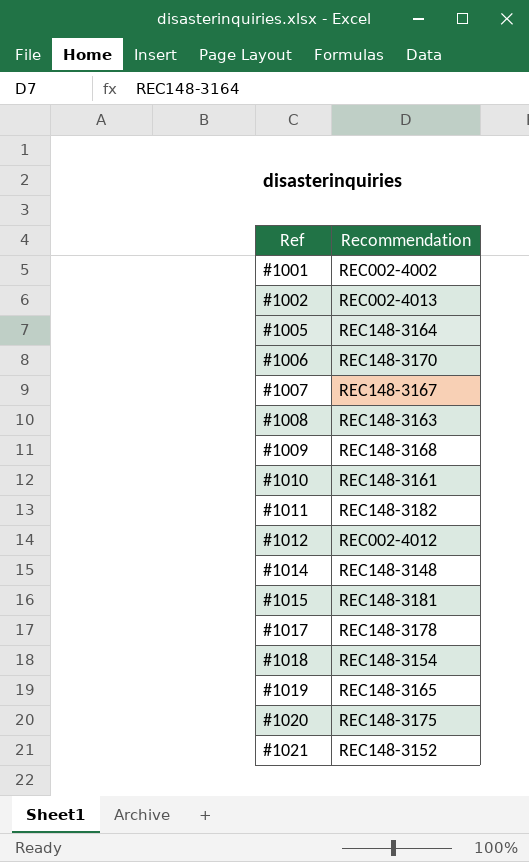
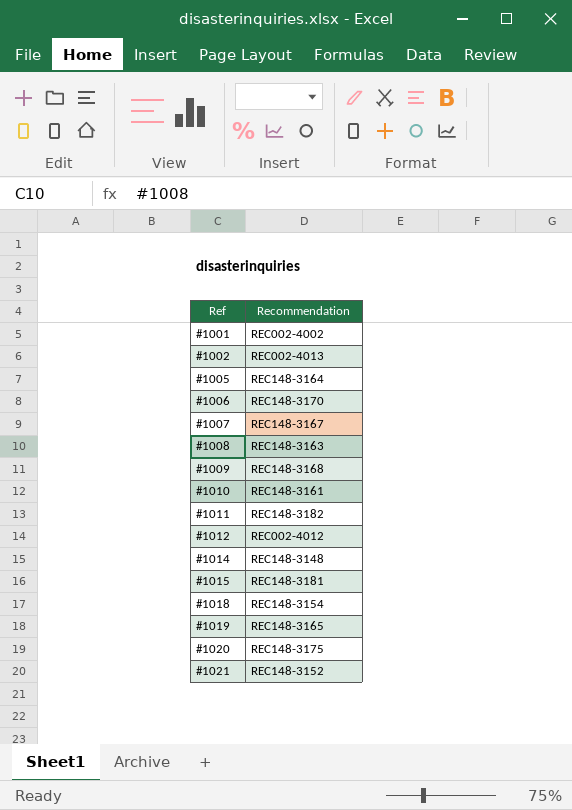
row #1017: REC148-3178 -> none

